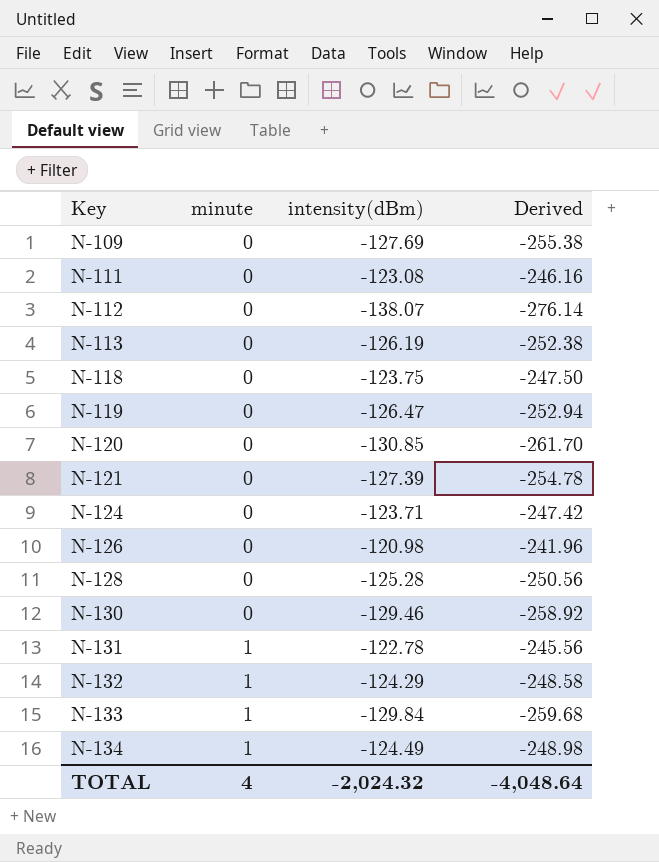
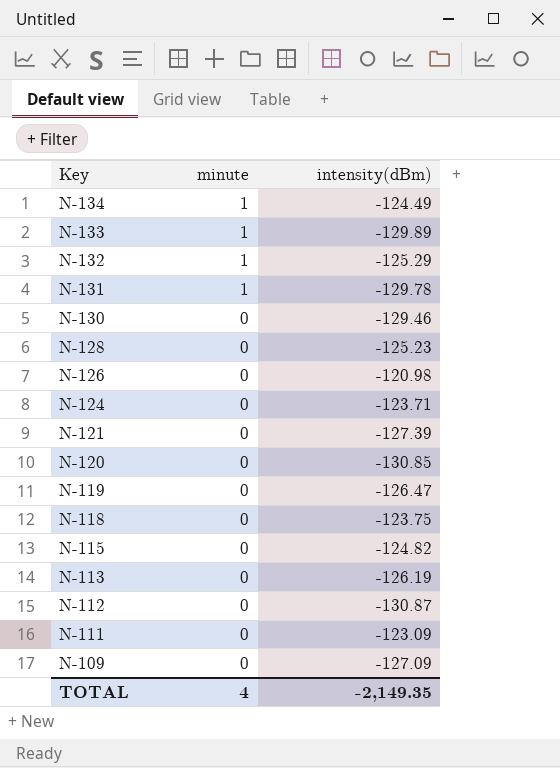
row order: Key ascending -> Key descending
column Derived | formula: [intensity(dBm)] * 2 -> none
N-133 | intensity(dBm): -129.84 -> -129.89
N-132 | intensity(dBm): -124.29 -> -125.29
N-131 | intensity(dBm): -122.78 -> -129.78
N-128 | intensity(dBm): -125.28 -> -125.23
row N-115: none -> 0 | -124.82
N-112 | intensity(dBm): -138.07 -> -130.87
N-111 | intensity(dBm): -123.08 -> -123.09
N-109 | intensity(dBm): -127.69 -> -127.09
TOTAL | intensity(dBm): -2,024.32 -> -2,149.35

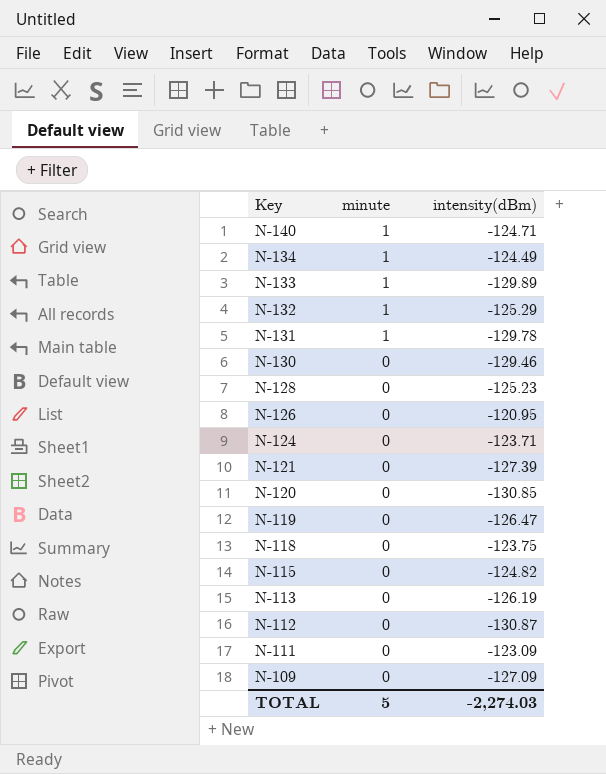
row N-140: none -> 1 | -124.71
N-126 | intensity(dBm): -120.98 -> -120.95
TOTAL | minute: 4 -> 5
TOTAL | intensity(dBm): -2,149.35 -> -2,274.03

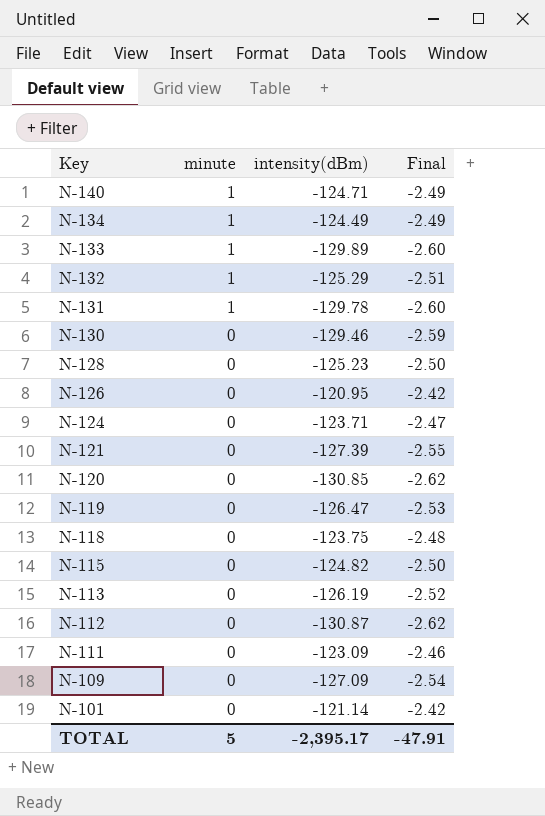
column Final | formula: none -> [intensity(dBm)] * 0.02
row N-101: none -> 0 | -121.14 | -2.42
TOTAL | intensity(dBm): -2,274.03 -> -2,395.17

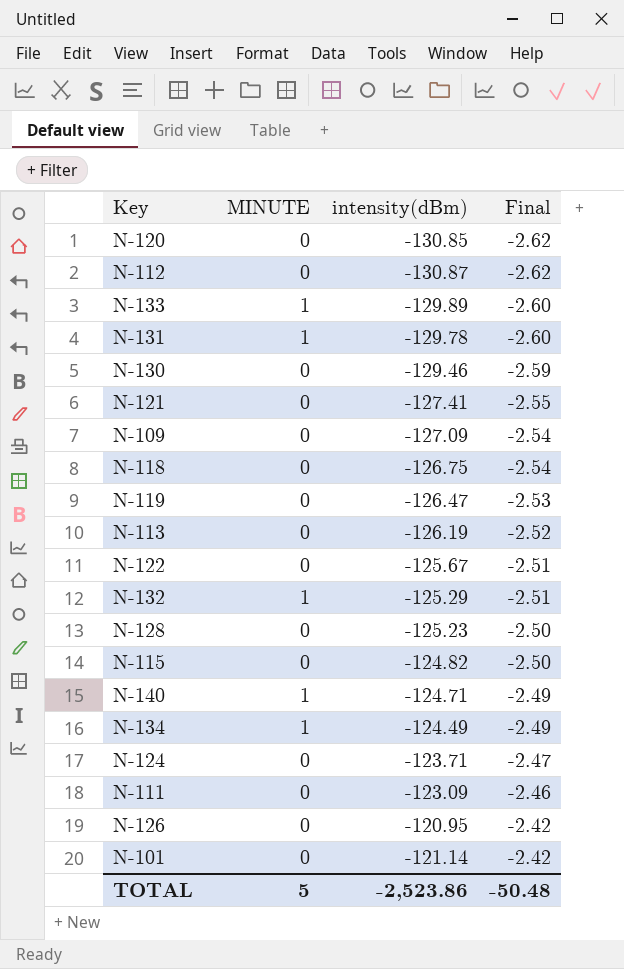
row order: Key descending -> Final ascending
column name: minute -> MINUTE
N-121 | intensity(dBm): -127.39 -> -127.41
N-118 | intensity(dBm): -123.75 -> -126.75
N-118 | Final: -2.48 -> -2.54
row N-122: none -> 0 | -125.67 | -2.51
TOTAL | intensity(dBm): -2,395.17 -> -2,523.86
TOTAL | Final: -47.91 -> -50.48

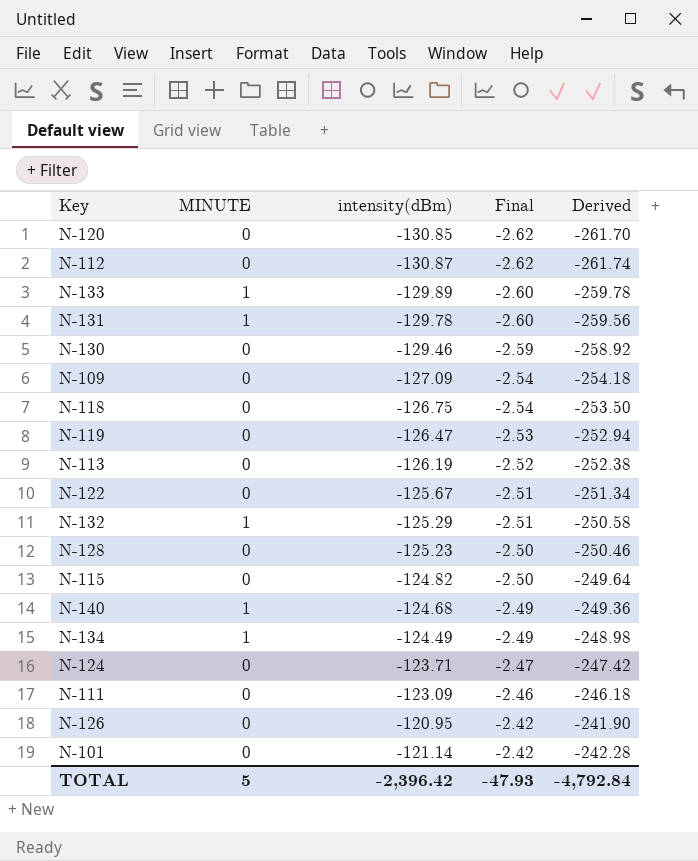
column Derived | formula: none -> [intensity(dBm)] * 2
row N-121: 0 | -127.41 | -2.55 -> none
N-140 | intensity(dBm): -124.71 -> -124.68
TOTAL | intensity(dBm): -2,523.86 -> -2,396.42
TOTAL | Final: -50.48 -> -47.93

